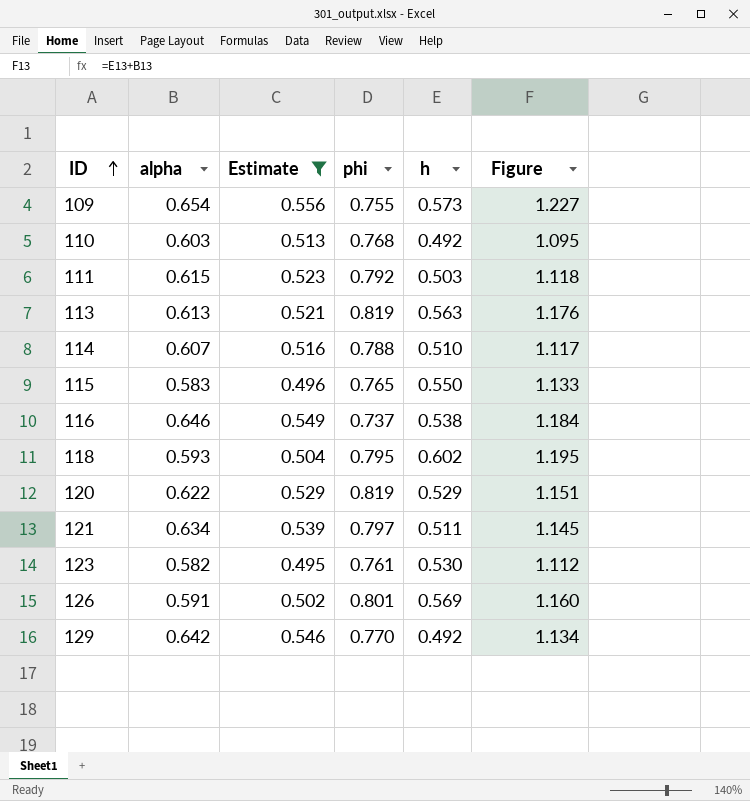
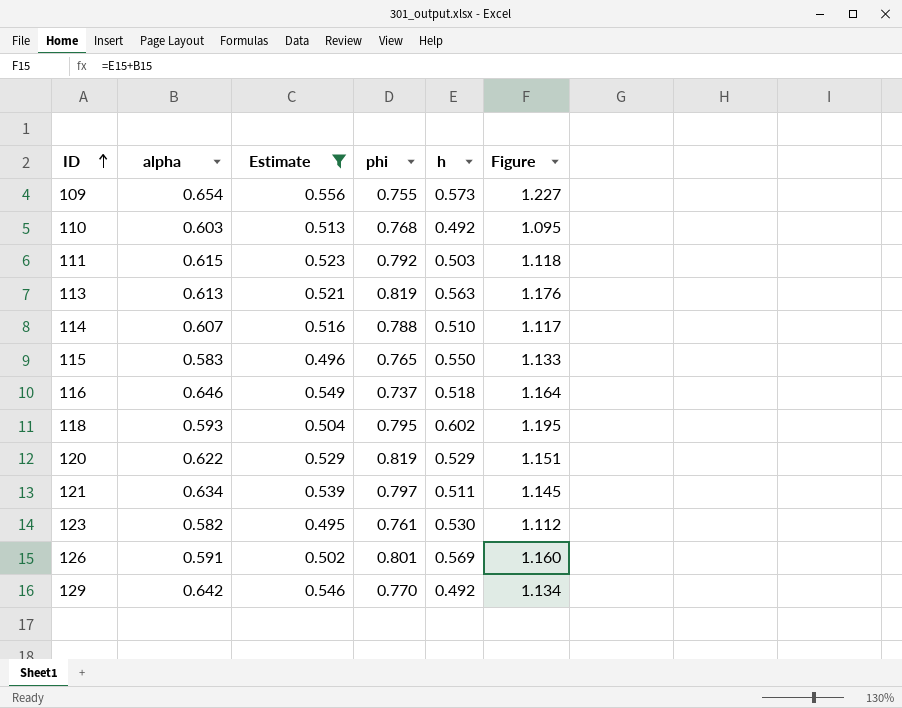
116 | h: 0.538 -> 0.518
116 | Figure: 1.184 -> 1.164

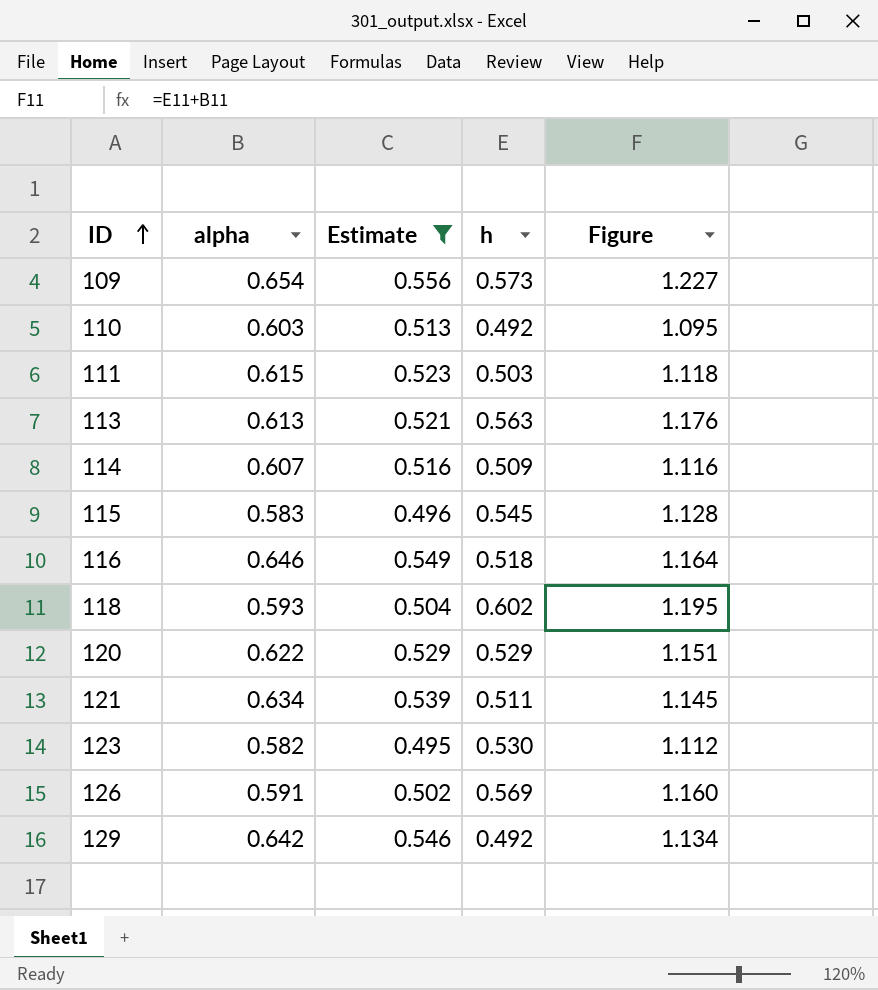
column phi | position: 4 -> none
114 | h: 0.510 -> 0.509
114 | Figure: 1.117 -> 1.116
115 | h: 0.550 -> 0.545
115 | Figure: 1.133 -> 1.128

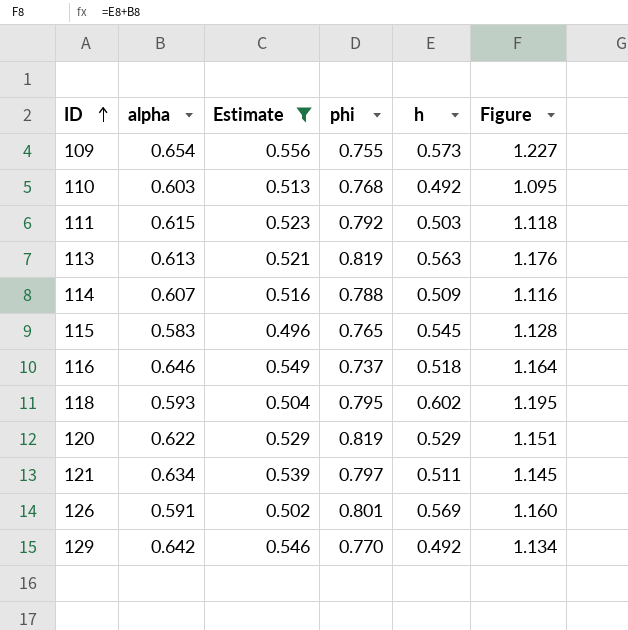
column phi | position: none -> 4
row 123: 0.582 | 0.495 | 0.530 | 1.112 -> none

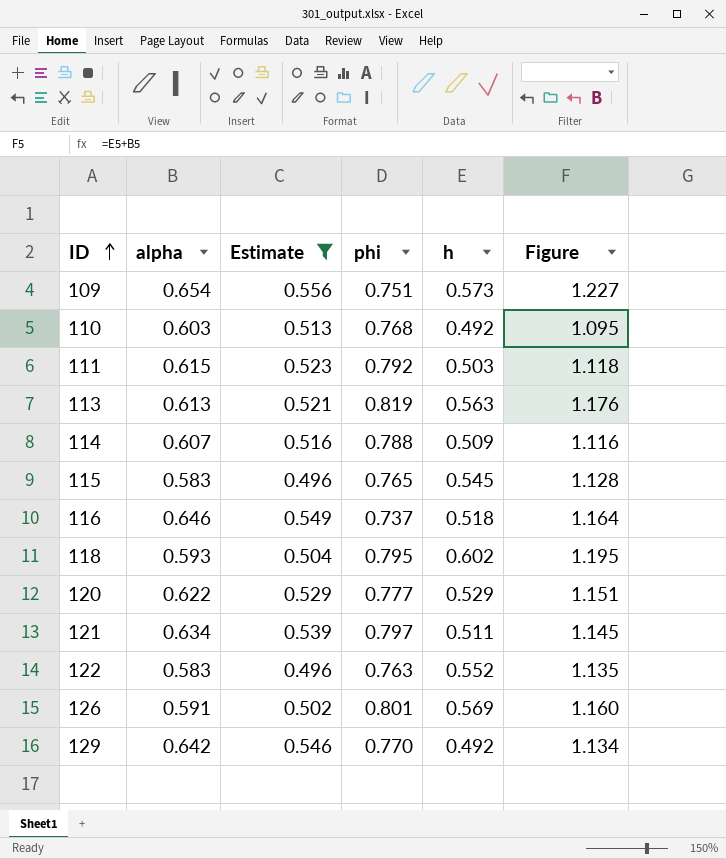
109 | phi: 0.755 -> 0.751
120 | phi: 0.819 -> 0.777
row 122: none -> 0.583 | 0.496 | 0.763 | 0.552 | 1.135

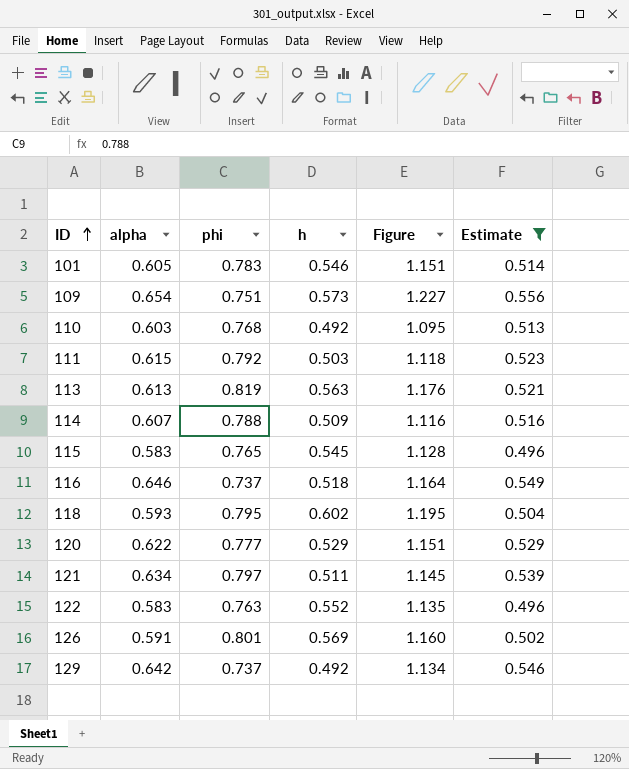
column Estimate | position: 3 -> 6
row 101: none -> 0.605 | 0.783 | 0.546 | 1.151 | 0.514
129 | phi: 0.770 -> 0.737

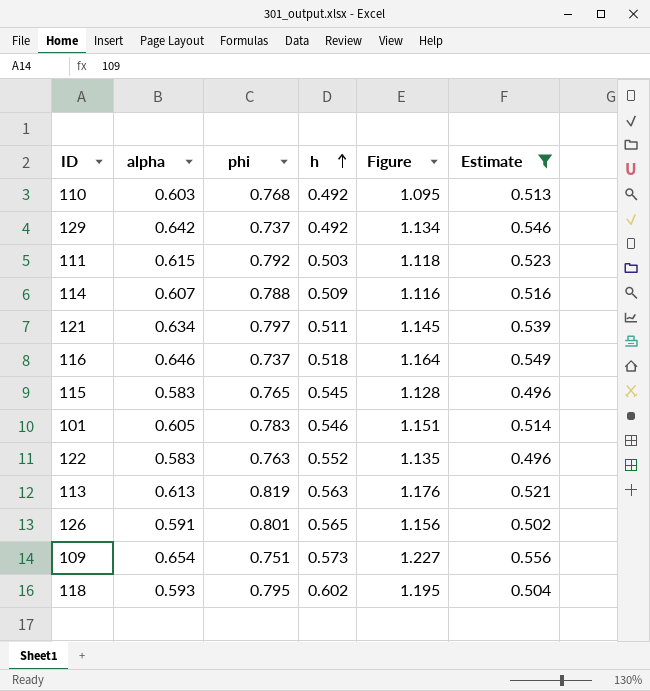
row order: ID ascending -> h ascending
row 120: 0.622 | 0.777 | 0.529 | 1.151 | 0.529 -> none
126 | h: 0.569 -> 0.565
126 | Figure: 1.160 -> 1.156

